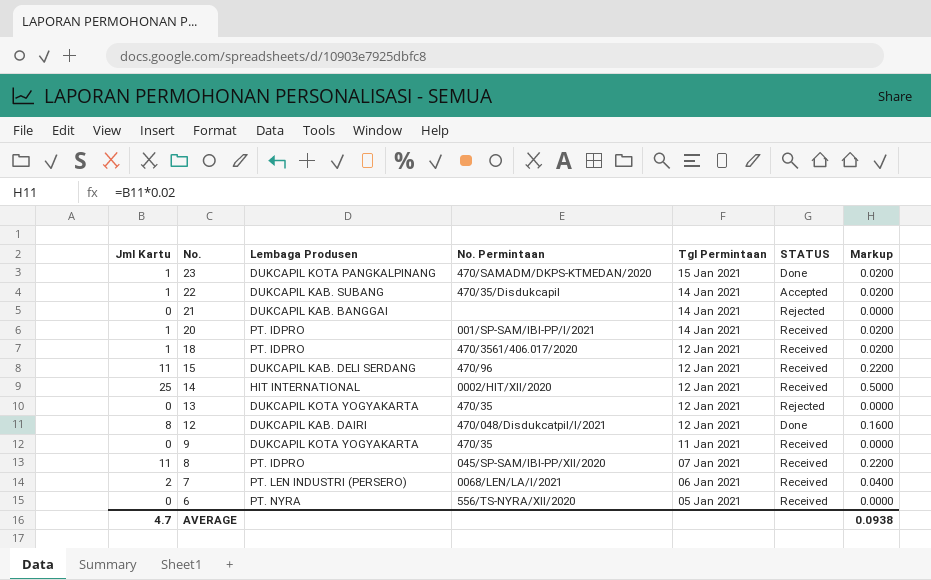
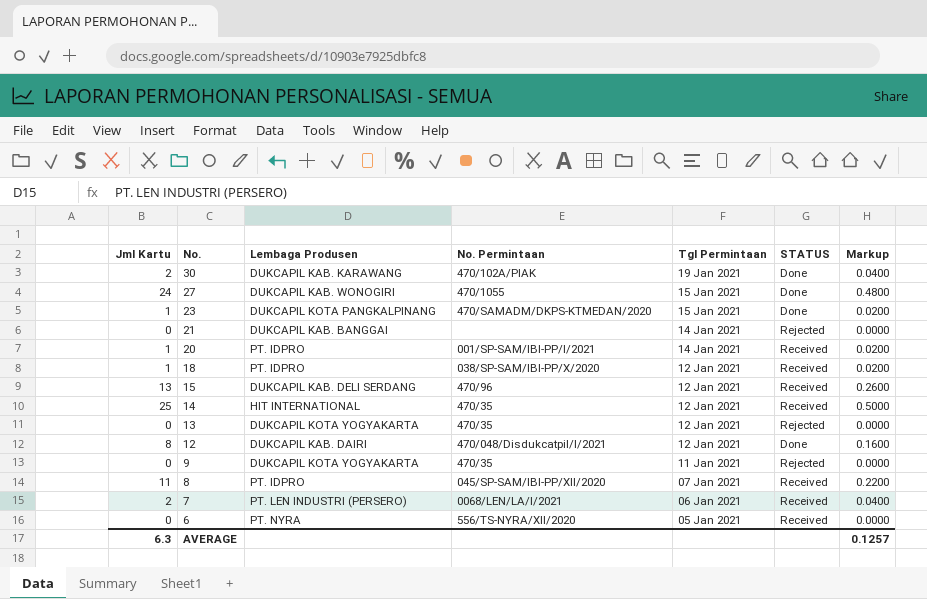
row 22: 1 | DUKCAPIL KAB. SUBANG | 470/35/Disdukcapil | 14 Jan 2021 | Accepted | 0.0200 -> none
row 30: none -> 2 | DUKCAPIL KAB. KARAWANG | 470/102A/PIAK | 19 Jan 2021 | Done | 0.0400
row 27: none -> 24 | DUKCAPIL KAB. WONOGIRI | 470/1055 | 15 Jan 2021 | Done | 0.4800
18 | No. Permintaan: 470/3561/406.017/2020 -> 038/SP-SAM/IBI-PP/X/2020
15 | Jml Kartu: 11 -> 13
15 | Markup: 0.2200 -> 0.2600
14 | No. Permintaan: 0002/HIT/XII/2020 -> 470/35
9 | STATUS: Received -> Rejected
AVERAGE | Jml Kartu: 4.7 -> 6.3
AVERAGE | Markup: 0.0938 -> 0.1257

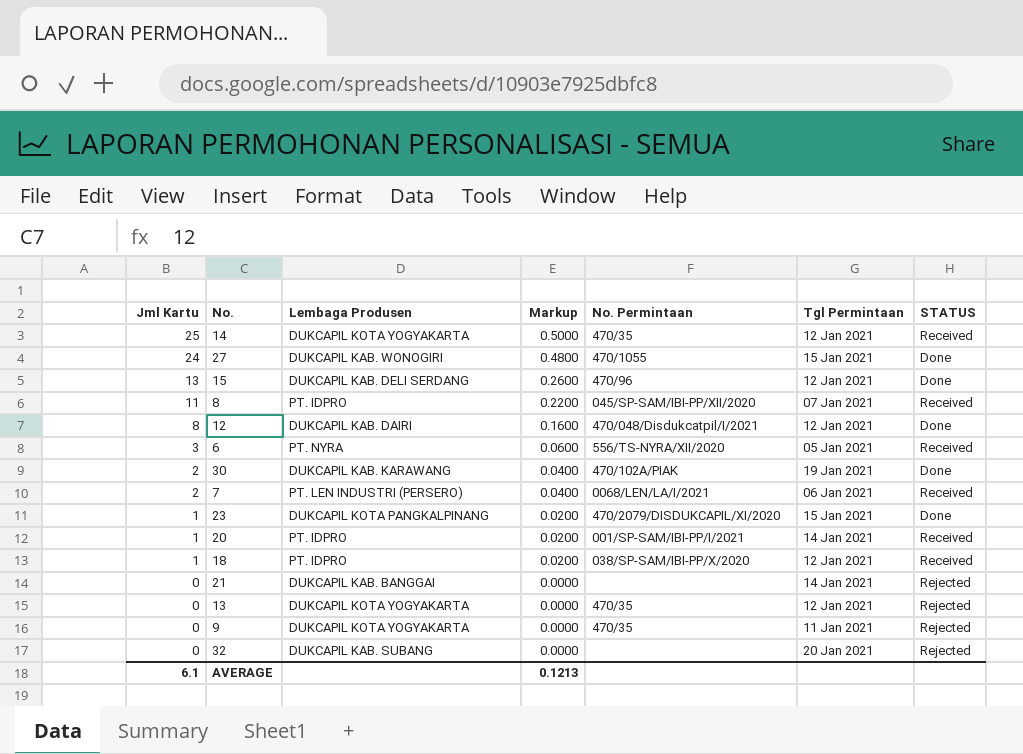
row order: No. descending -> Jml Kartu descending
column Markup | position: 7 -> 4
14 | Lembaga Produsen: HIT INTERNATIONAL -> DUKCAPIL KOTA YOGYAKARTA
15 | STATUS: Received -> Done
6 | Jml Kartu: 0 -> 3
6 | Markup: 0.0000 -> 0.0600
23 | No. Permintaan: 470/SAMADM/DKPS-KTMEDAN/2020 -> 470/2079/DISDUKCAPIL/XI/2020
row 32: none -> 0 | DUKCAPIL KAB. SUBANG | 0.0000 | none | 20 Jan 2021 | Rejected
AVERAGE | Jml Kartu: 6.3 -> 6.1
AVERAGE | Markup: 0.1257 -> 0.1213

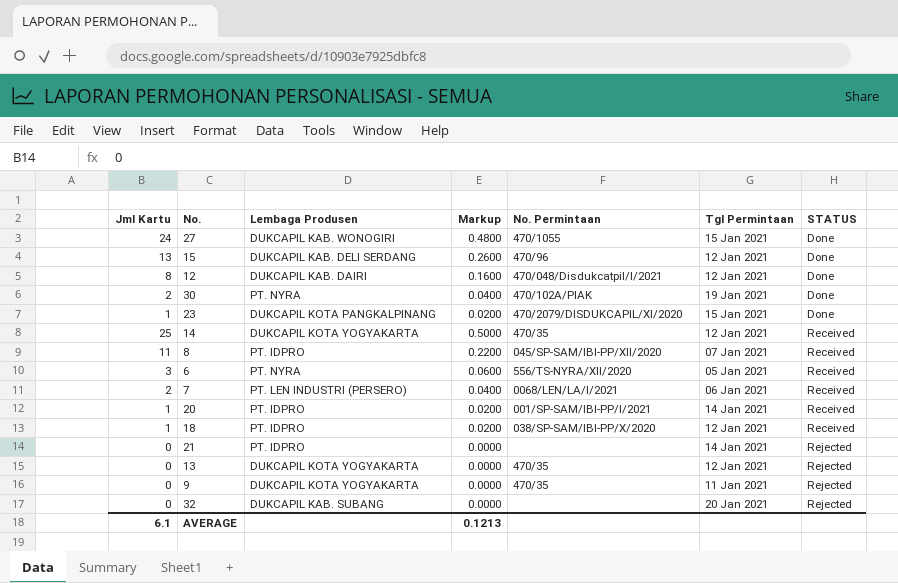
row order: Jml Kartu descending -> STATUS ascending
30 | Lembaga Produsen: DUKCAPIL KAB. KARAWANG -> PT. NYRA
21 | Lembaga Produsen: DUKCAPIL KAB. BANGGAI -> PT. IDPRO

